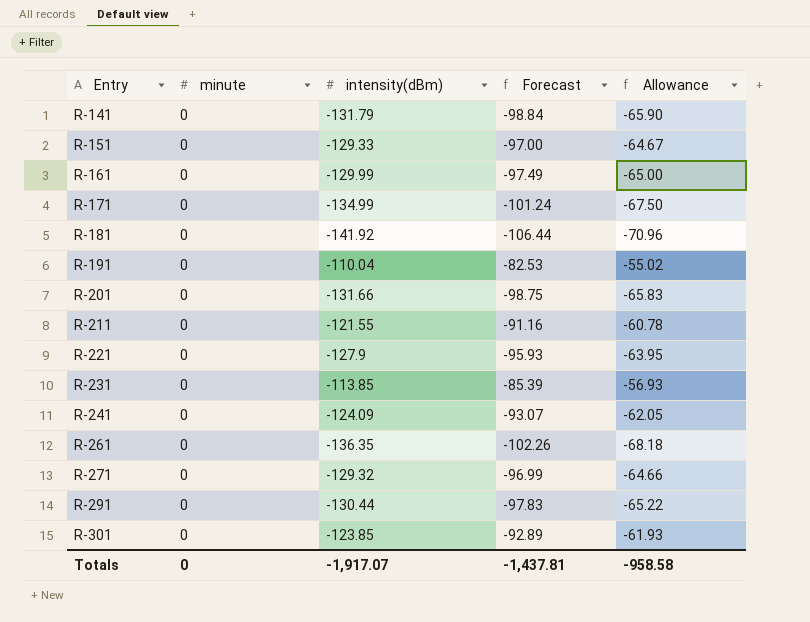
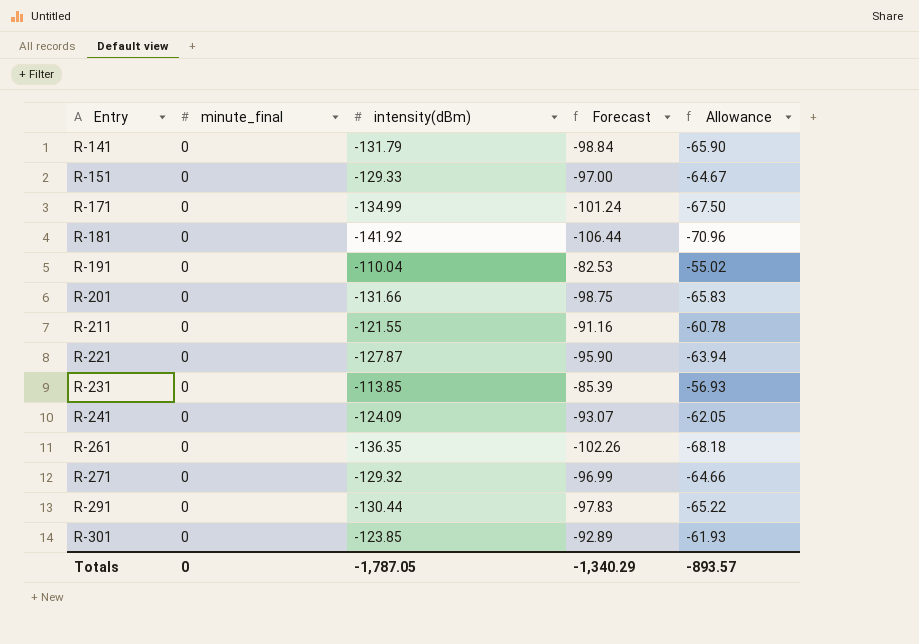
column name: minute -> minute_final
row R-161: 0 | -129.99 | -97.49 | -65.00 -> none
R-221 | intensity(dBm): -127.9 -> -127.87
R-221 | Forecast: -95.93 -> -95.90
R-221 | Allowance: -63.95 -> -63.94
Totals | intensity(dBm): -1,917.07 -> -1,787.05
Totals | Forecast: -1,437.81 -> -1,340.29
Totals | Allowance: -958.58 -> -893.57

